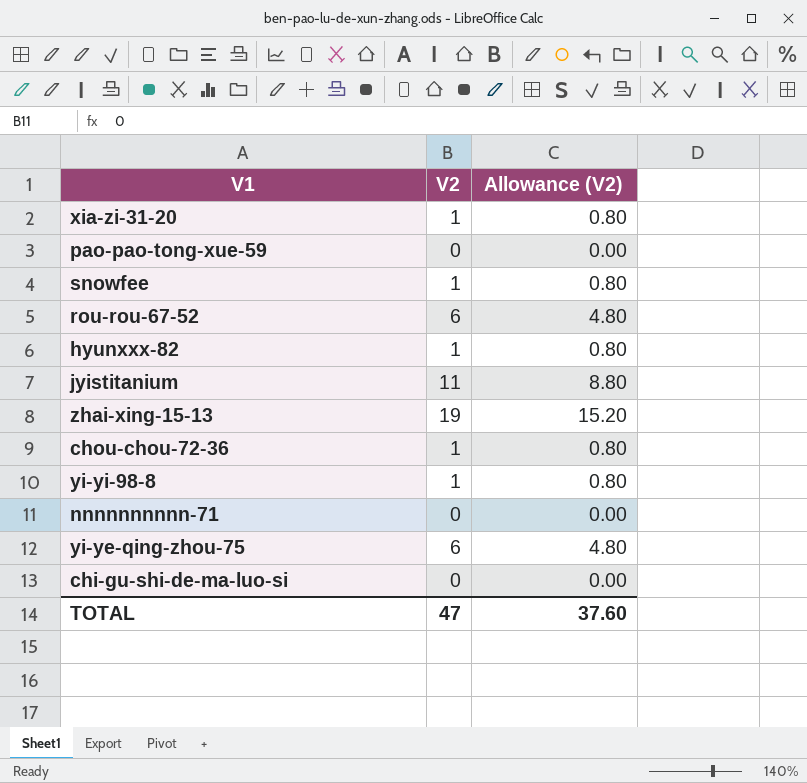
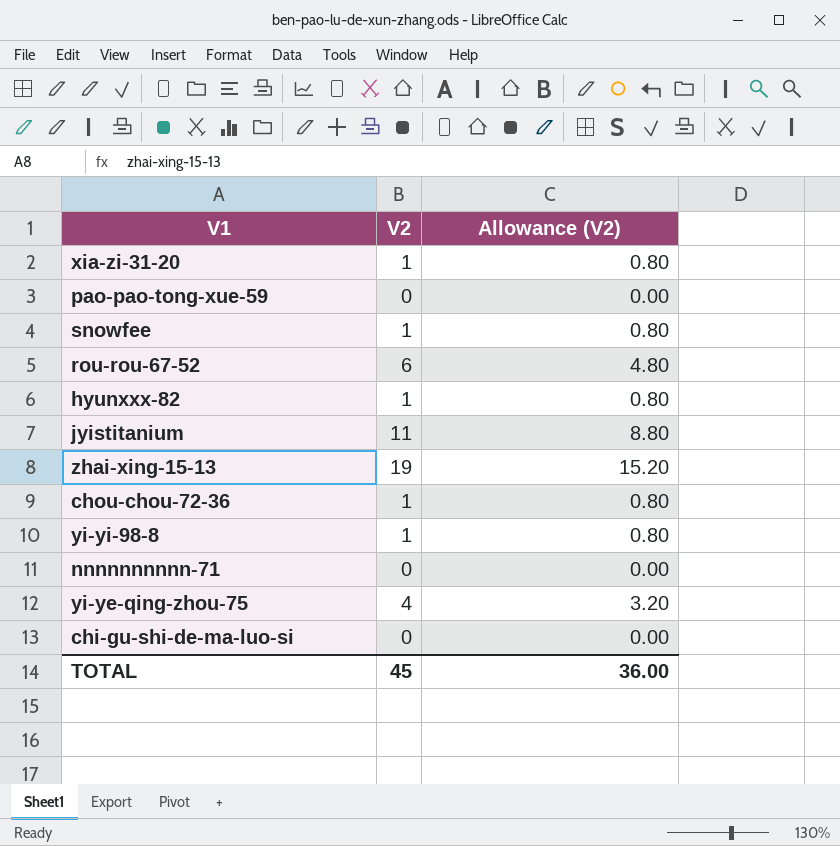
yi-ye-qing-zhou-75 | V2: 6 -> 4
yi-ye-qing-zhou-75 | Allowance (V2): 4.80 -> 3.20
TOTAL | V2: 47 -> 45
TOTAL | Allowance (V2): 37.60 -> 36.00

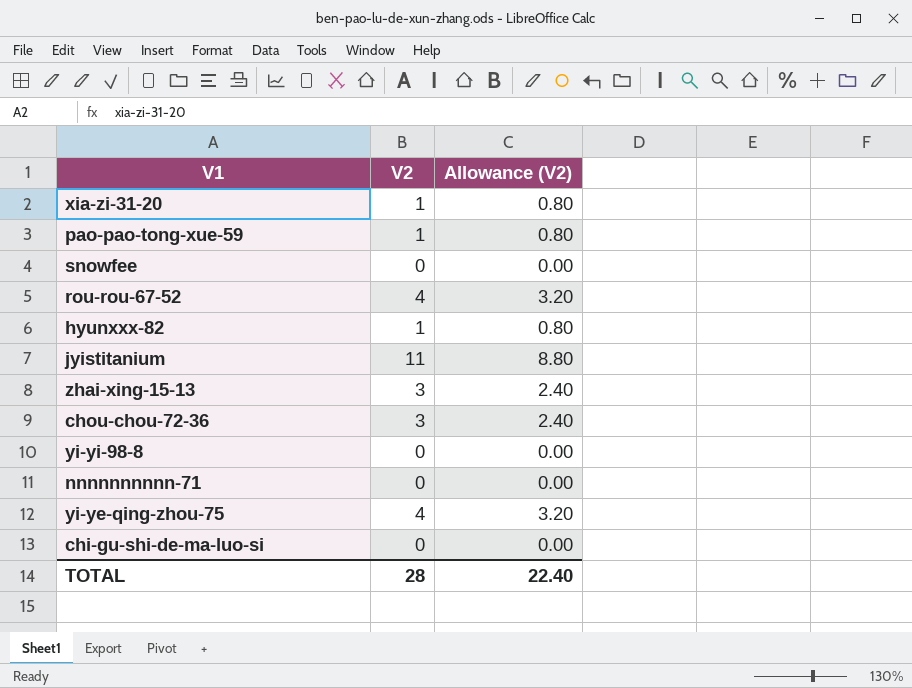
pao-pao-tong-xue-59 | V2: 0 -> 1
pao-pao-tong-xue-59 | Allowance (V2): 0.00 -> 0.80
snowfee | V2: 1 -> 0
snowfee | Allowance (V2): 0.80 -> 0.00
rou-rou-67-52 | V2: 6 -> 4
rou-rou-67-52 | Allowance (V2): 4.80 -> 3.20
zhai-xing-15-13 | V2: 19 -> 3
zhai-xing-15-13 | Allowance (V2): 15.20 -> 2.40
chou-chou-72-36 | V2: 1 -> 3
chou-chou-72-36 | Allowance (V2): 0.80 -> 2.40
yi-yi-98-8 | V2: 1 -> 0
yi-yi-98-8 | Allowance (V2): 0.80 -> 0.00
TOTAL | V2: 45 -> 28
TOTAL | Allowance (V2): 36.00 -> 22.40

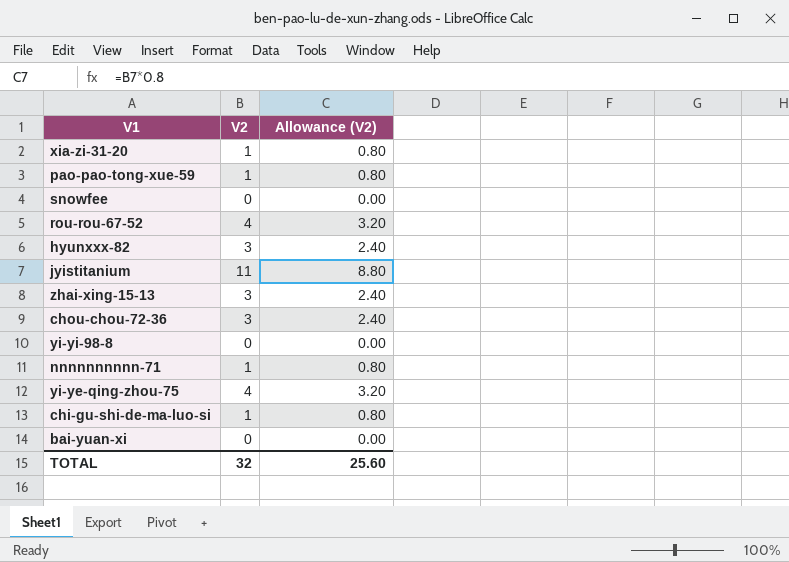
hyunxxx-82 | V2: 1 -> 3
hyunxxx-82 | Allowance (V2): 0.80 -> 2.40
nnnnnnnnnn-71 | V2: 0 -> 1
nnnnnnnnnn-71 | Allowance (V2): 0.00 -> 0.80
chi-gu-shi-de-ma-luo-si | V2: 0 -> 1
chi-gu-shi-de-ma-luo-si | Allowance (V2): 0.00 -> 0.80
row bai-yuan-xi: none -> 0 | 0.00
TOTAL | V2: 28 -> 32
TOTAL | Allowance (V2): 22.40 -> 25.60

